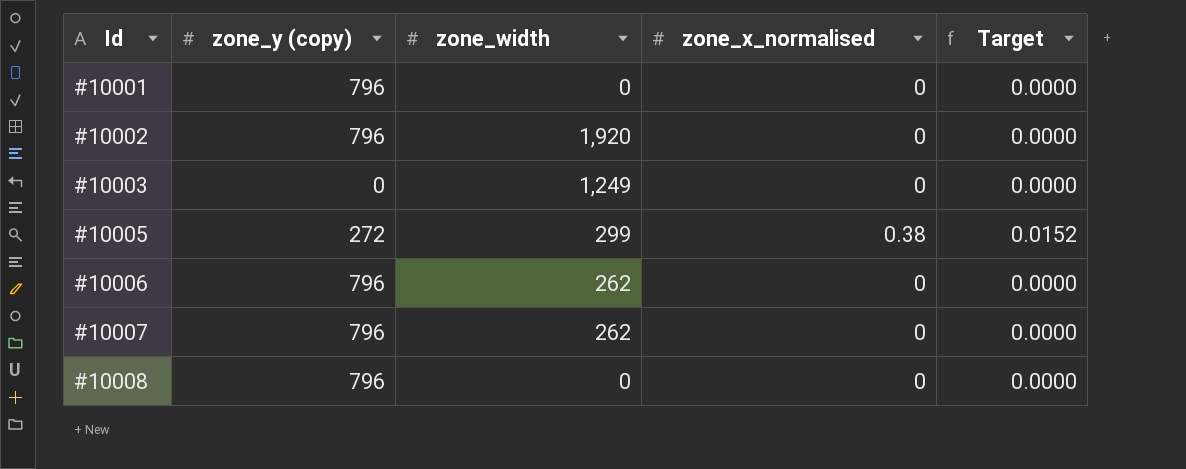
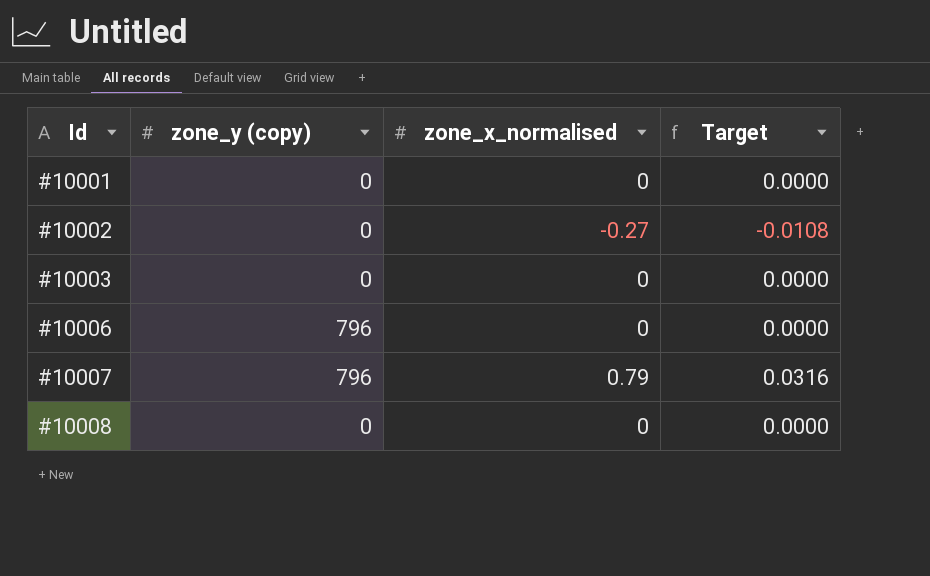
column zone_width | position: 3 -> none
row #10005: 272 | 299 | 0.38 | 0.0152 -> none
#10001 | zone_y (copy): 796 -> 0
#10002 | zone_y (copy): 796 -> 0
#10002 | zone_x_normalised: 0 -> -0.27
#10002 | Target: 0.0000 -> -0.0108
#10007 | zone_x_normalised: 0 -> 0.79
#10007 | Target: 0.0000 -> 0.0316
#10008 | zone_y (copy): 796 -> 0

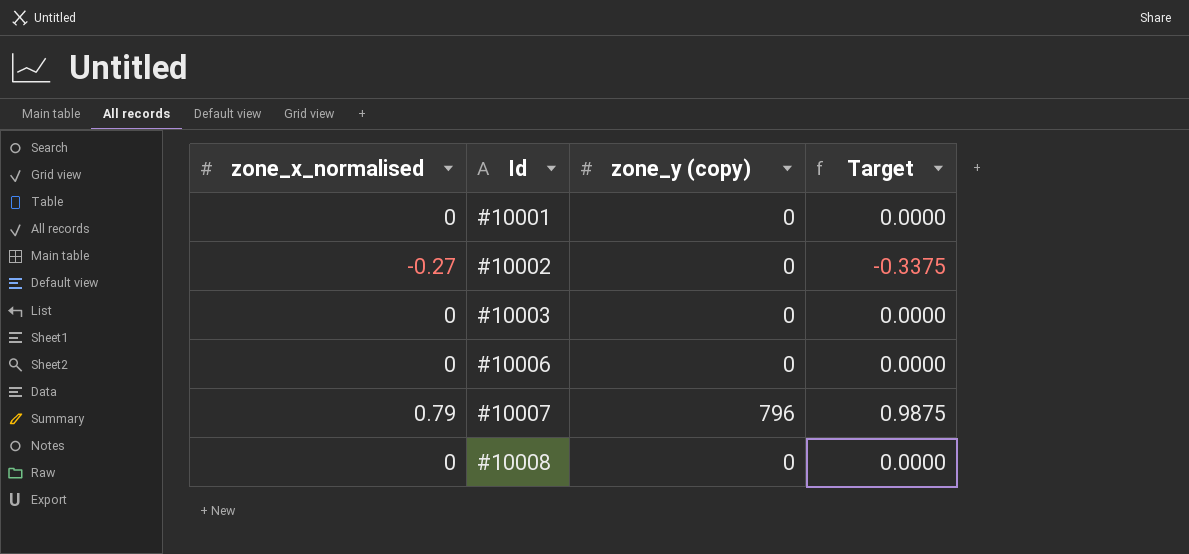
column zone_x_normalised | position: 3 -> 1
column Target | formula: [zone_x_normalised] * 0.04 -> [zone_x_normalised] * 1.25
#10006 | zone_y (copy): 796 -> 0

